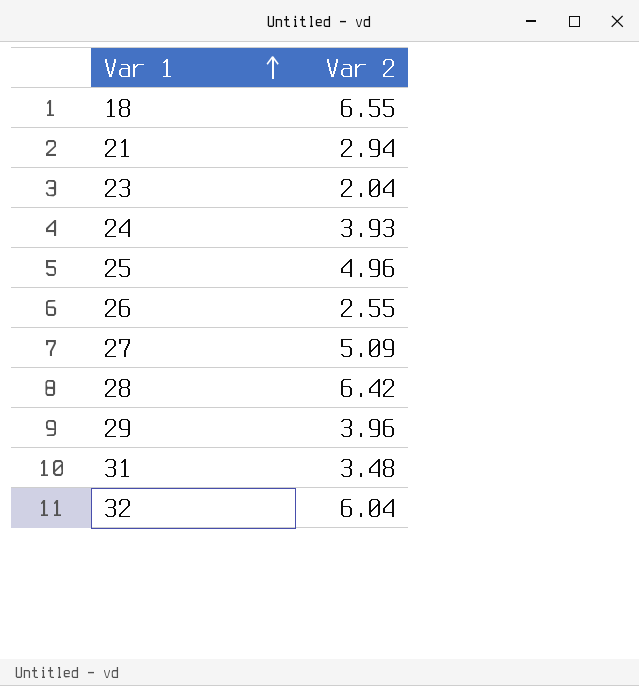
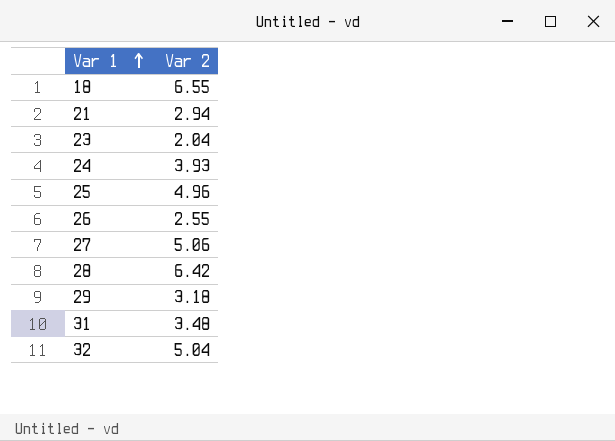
27 | Var 2: 5.09 -> 5.06
29 | Var 2: 3.96 -> 3.18
32 | Var 2: 6.04 -> 5.04

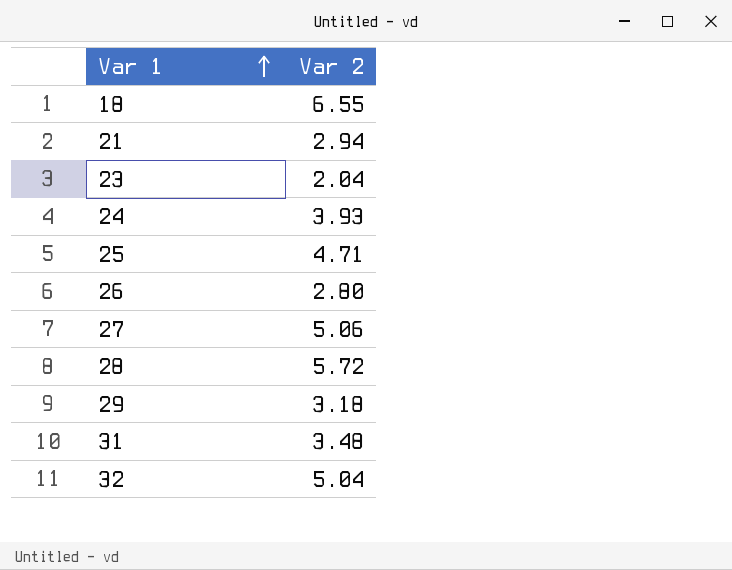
25 | Var 2: 4.96 -> 4.71
26 | Var 2: 2.55 -> 2.80
28 | Var 2: 6.42 -> 5.72

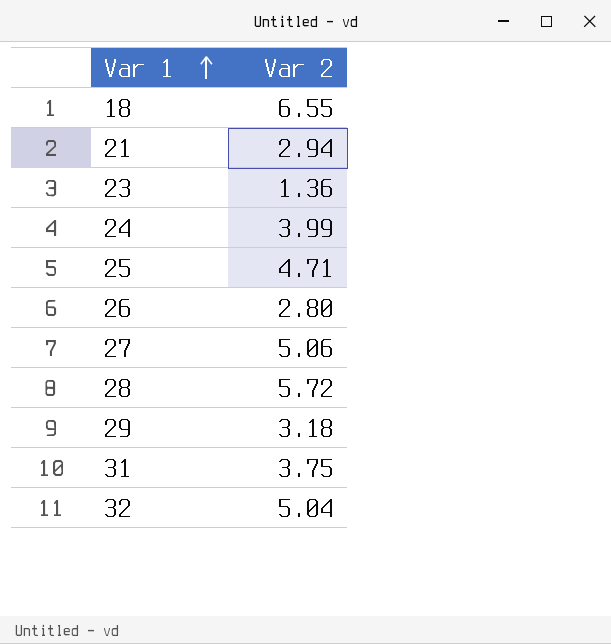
23 | Var 2: 2.04 -> 1.36
24 | Var 2: 3.93 -> 3.99
31 | Var 2: 3.48 -> 3.75

